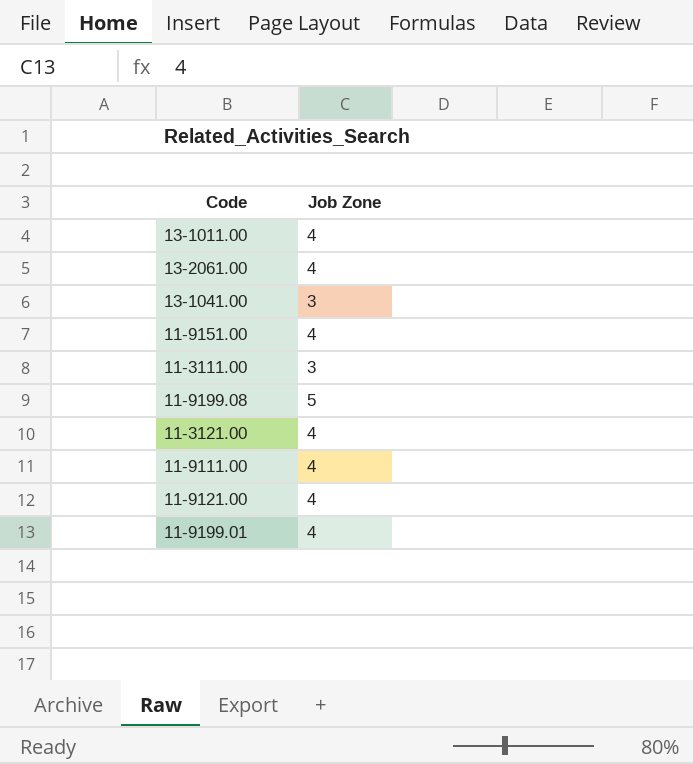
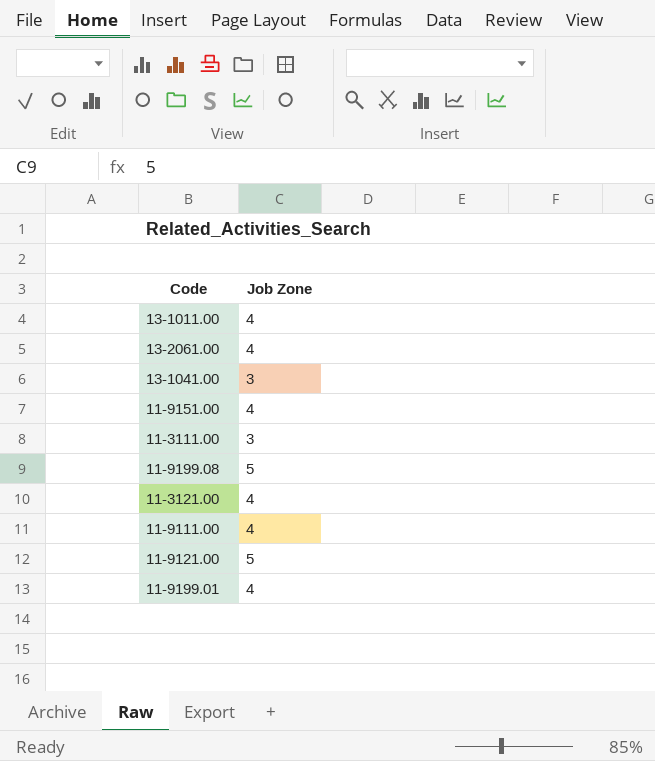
11-9121.00 | Job Zone: 4 -> 5

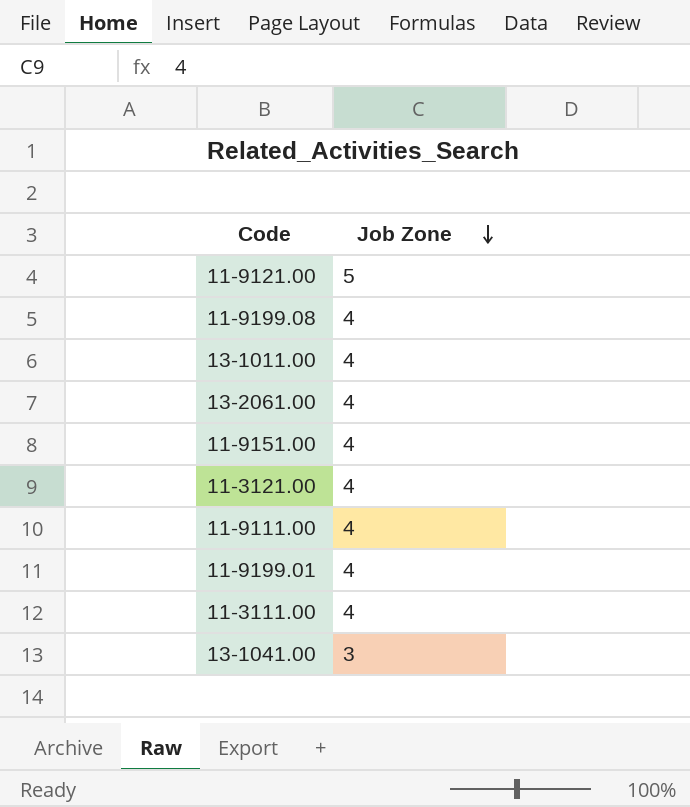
row order: none -> Job Zone descending
11-9199.08 | Job Zone: 5 -> 4
11-3111.00 | Job Zone: 3 -> 4

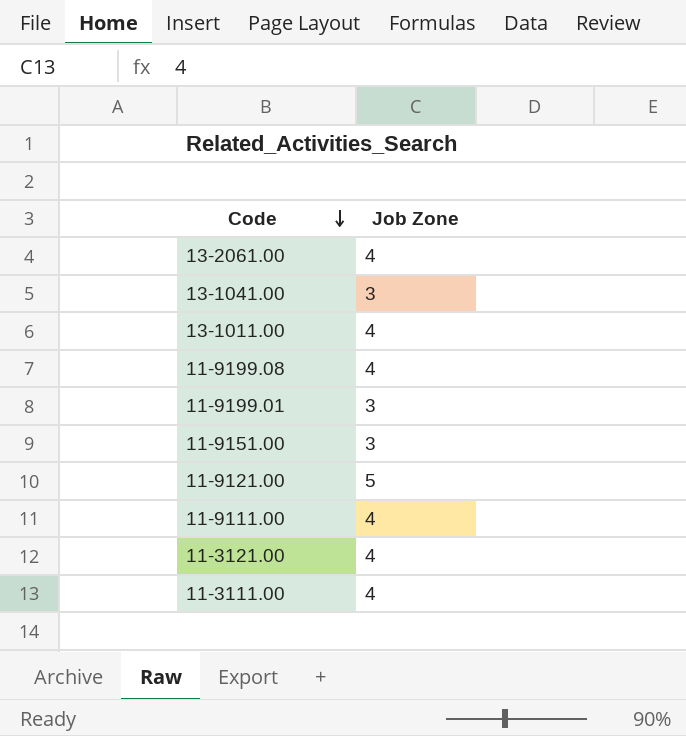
row order: Job Zone descending -> Code descending
11-9199.01 | Job Zone: 4 -> 3
11-9151.00 | Job Zone: 4 -> 3

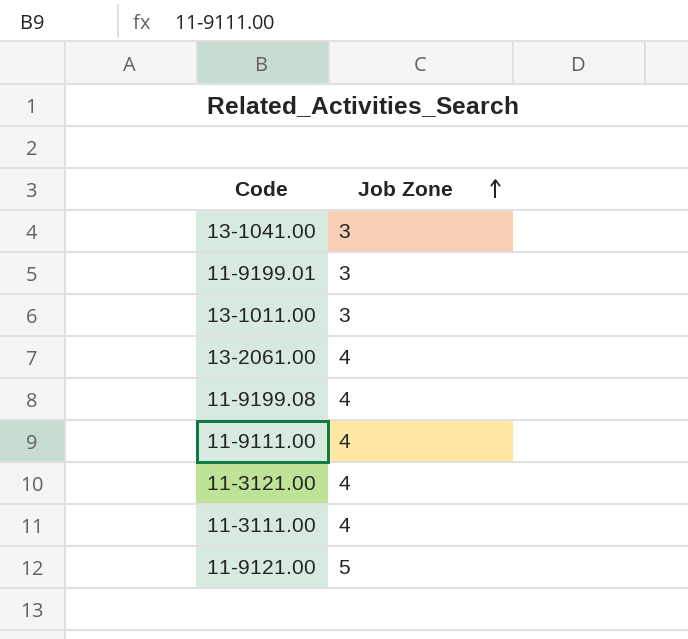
row order: Code descending -> Job Zone ascending
row 11-9151.00: 3 -> none
13-1011.00 | Job Zone: 4 -> 3

